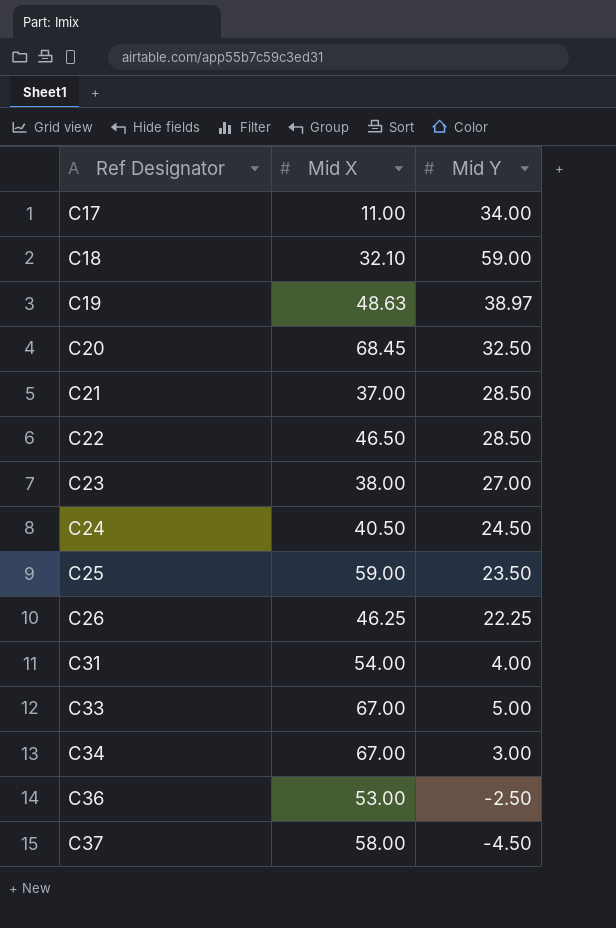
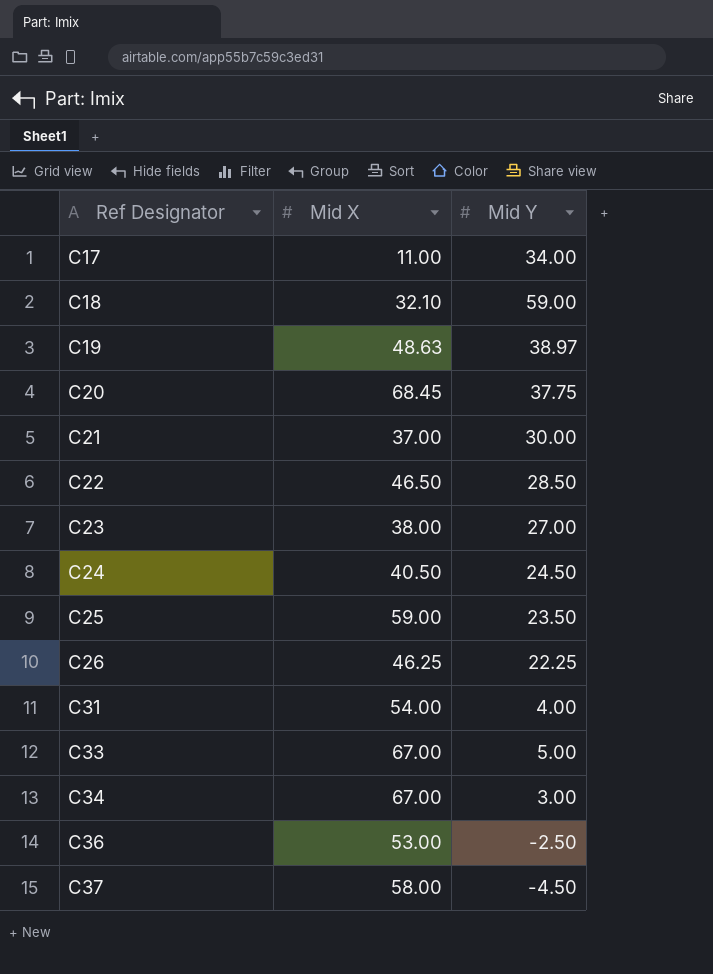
C20 | Mid Y: 32.50 -> 37.75
C21 | Mid Y: 28.50 -> 30.00

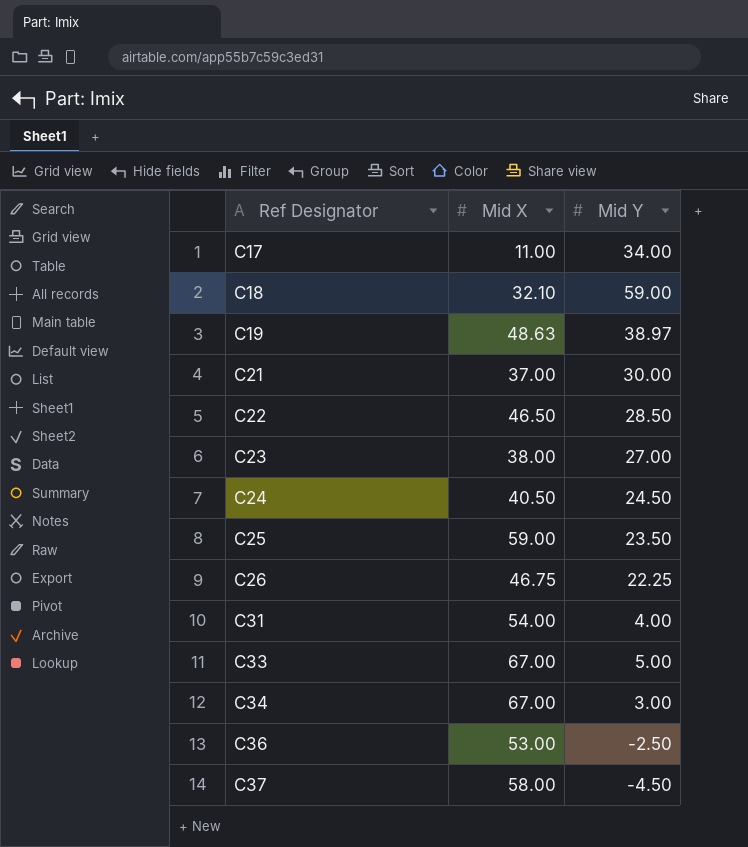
row C20: 68.45 | 37.75 -> none
C26 | Mid X: 46.25 -> 46.75

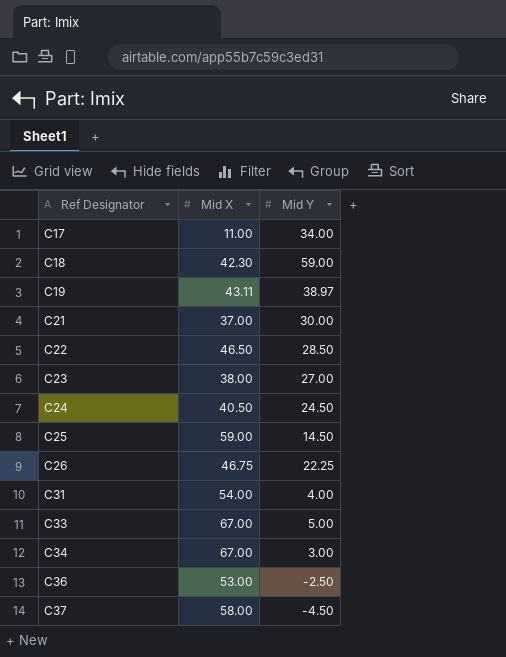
C18 | Mid X: 32.10 -> 42.30
C19 | Mid X: 48.63 -> 43.11
C25 | Mid Y: 23.50 -> 14.50

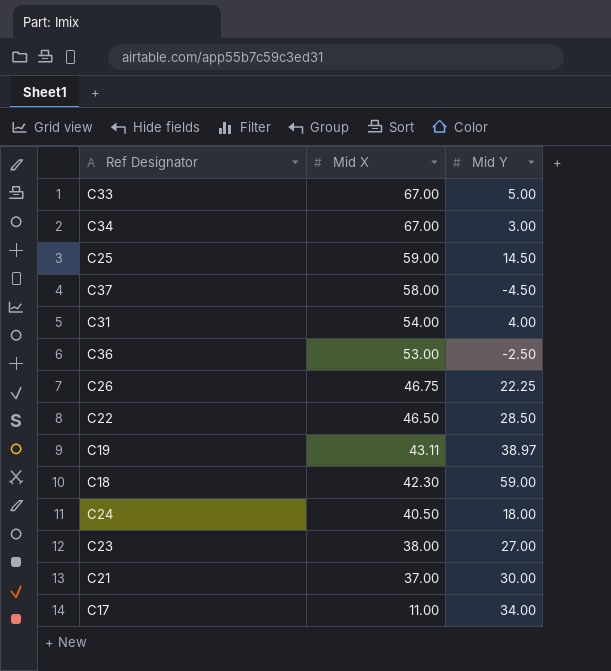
row order: Ref Designator ascending -> Mid X descending
C24 | Mid Y: 24.50 -> 18.00

